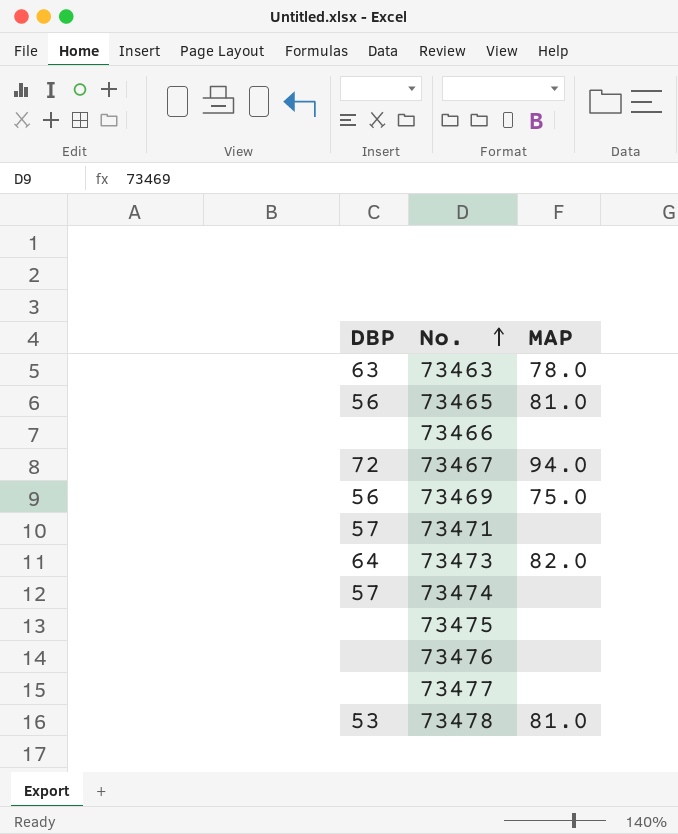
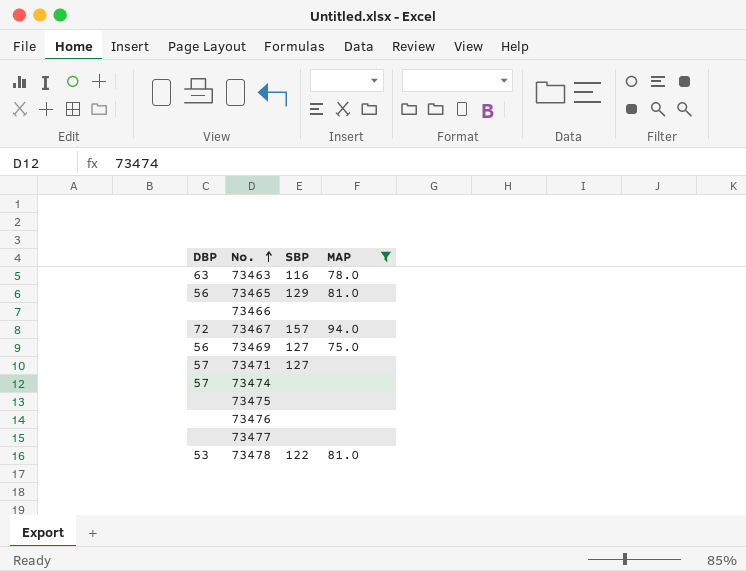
filter: none -> MAP != 82.0
column SBP | position: none -> 3

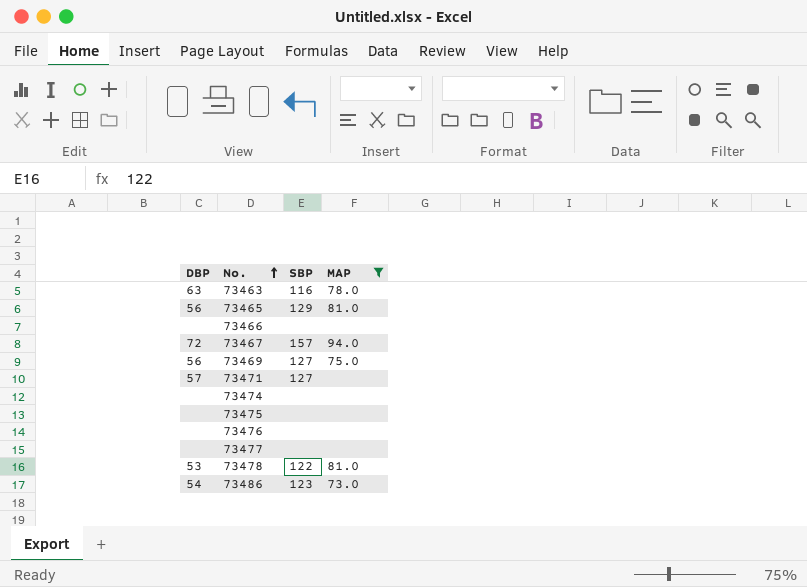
73474 | DBP: 57 -> none
row 73486: none -> 54 | 123 | 73.0

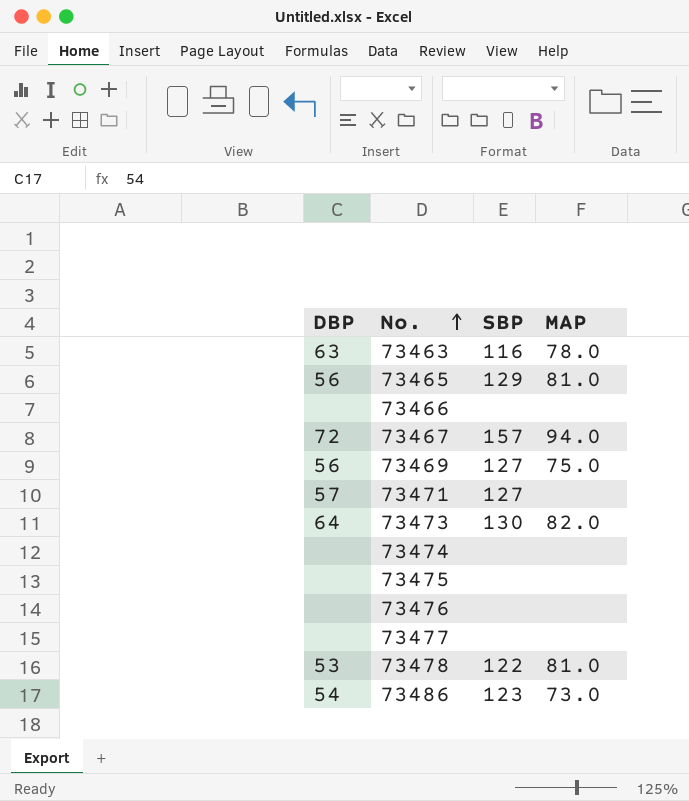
filter: MAP != 82.0 -> none

